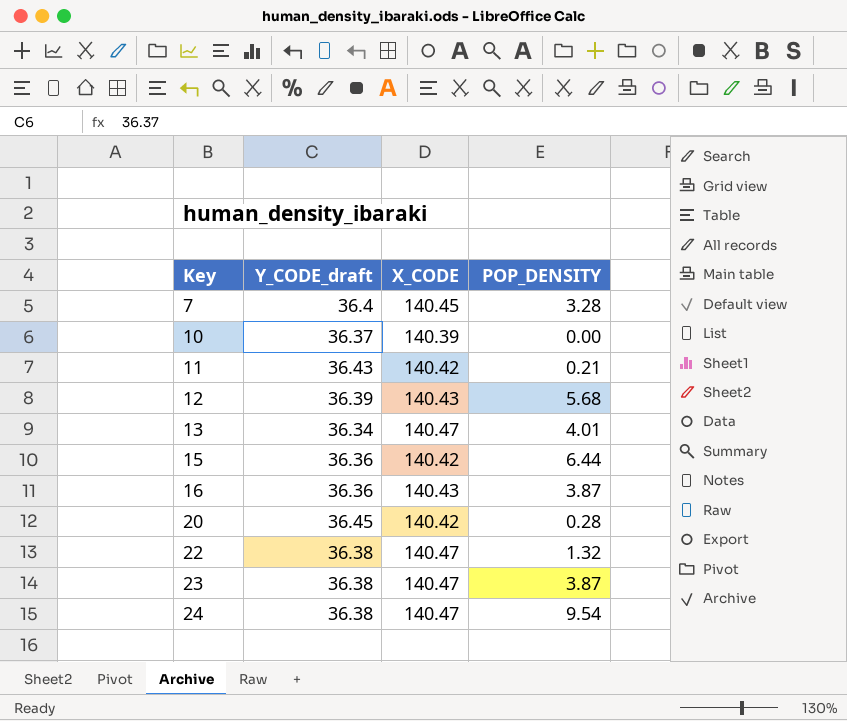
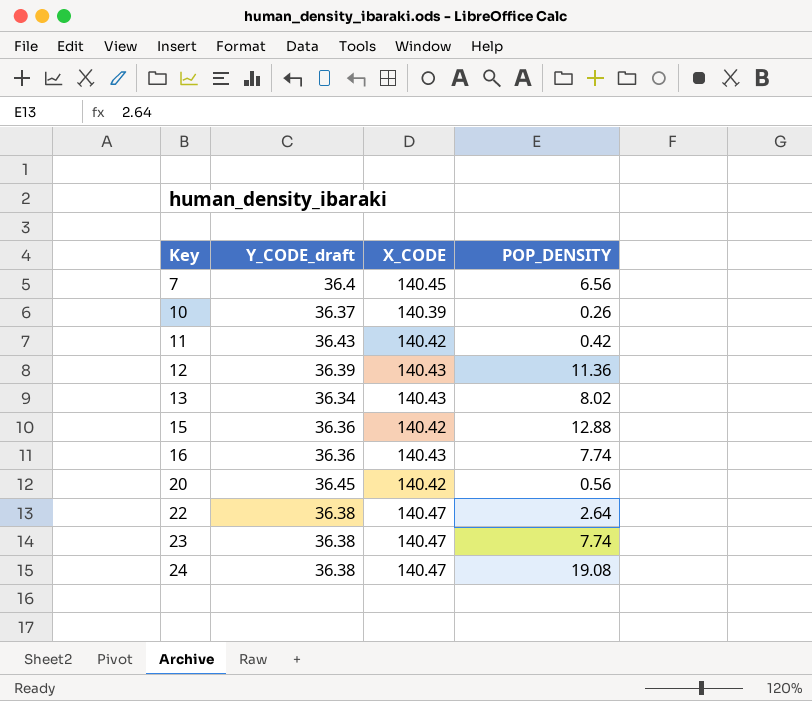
7 | POP_DENSITY: 3.28 -> 6.56
10 | POP_DENSITY: 0.00 -> 0.26
11 | POP_DENSITY: 0.21 -> 0.42
12 | POP_DENSITY: 5.68 -> 11.36
13 | X_CODE: 140.47 -> 140.43
13 | POP_DENSITY: 4.01 -> 8.02
15 | POP_DENSITY: 6.44 -> 12.88
16 | POP_DENSITY: 3.87 -> 7.74
20 | POP_DENSITY: 0.28 -> 0.56
22 | POP_DENSITY: 1.32 -> 2.64
23 | POP_DENSITY: 3.87 -> 7.74
24 | POP_DENSITY: 9.54 -> 19.08

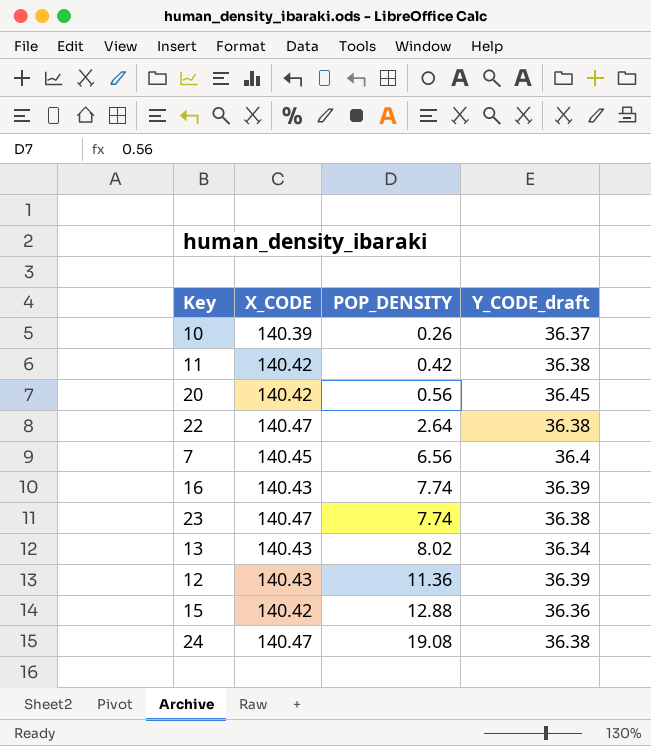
row order: Key ascending -> POP_DENSITY ascending
column Y_CODE_draft | position: 2 -> 4
11 | Y_CODE_draft: 36.43 -> 36.38
16 | Y_CODE_draft: 36.36 -> 36.39

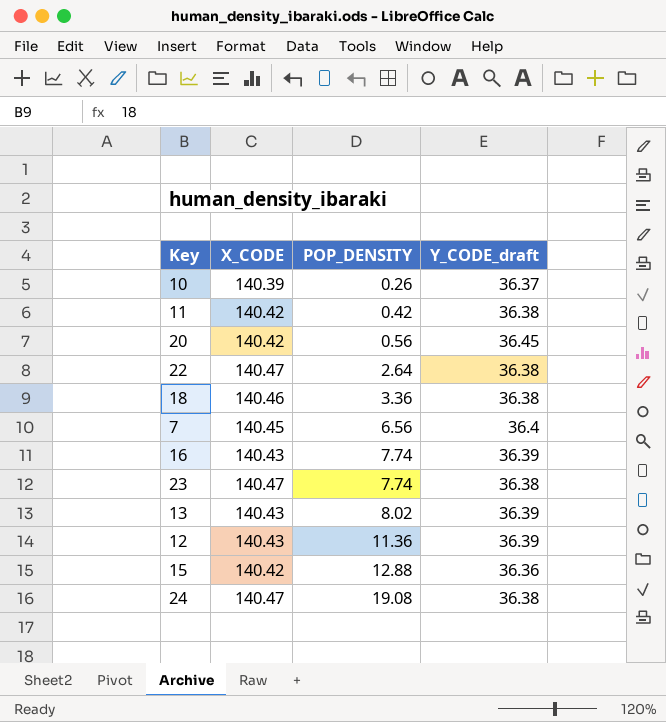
row 18: none -> 140.46 | 3.36 | 36.38
13 | Y_CODE_draft: 36.34 -> 36.39

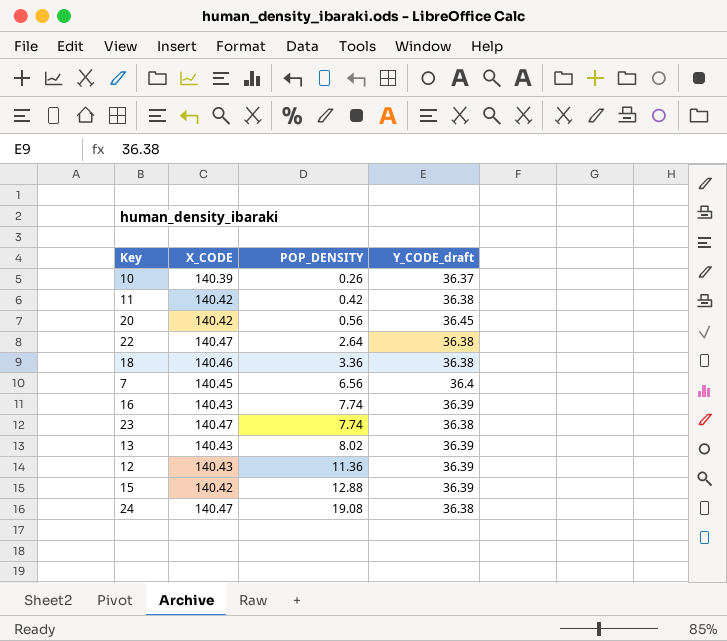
15 | Y_CODE_draft: 36.36 -> 36.39

